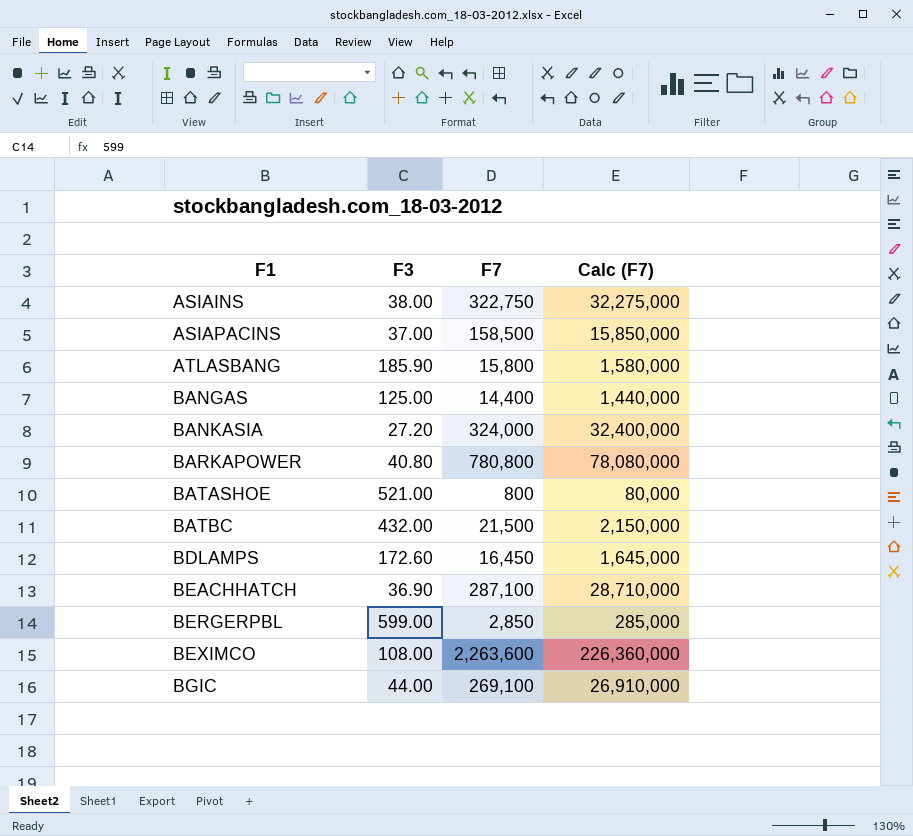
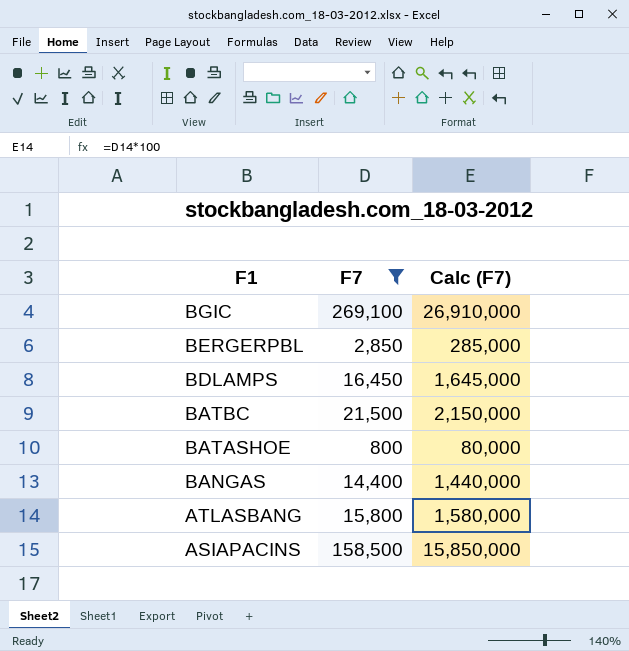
filter: none -> F7 <= 269,100
row order: F1 ascending -> F1 descending
column F3 | position: 2 -> none

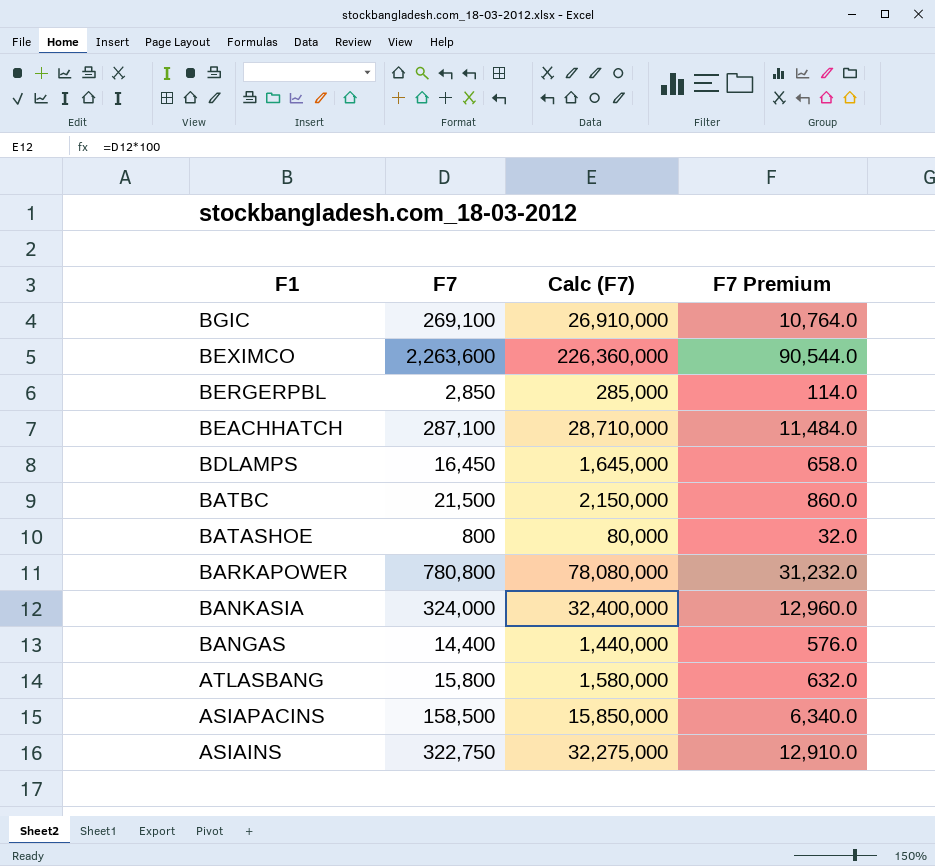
filter: F7 <= 269,100 -> none
column F7 Premium | formula: none -> [F7] * 0.04

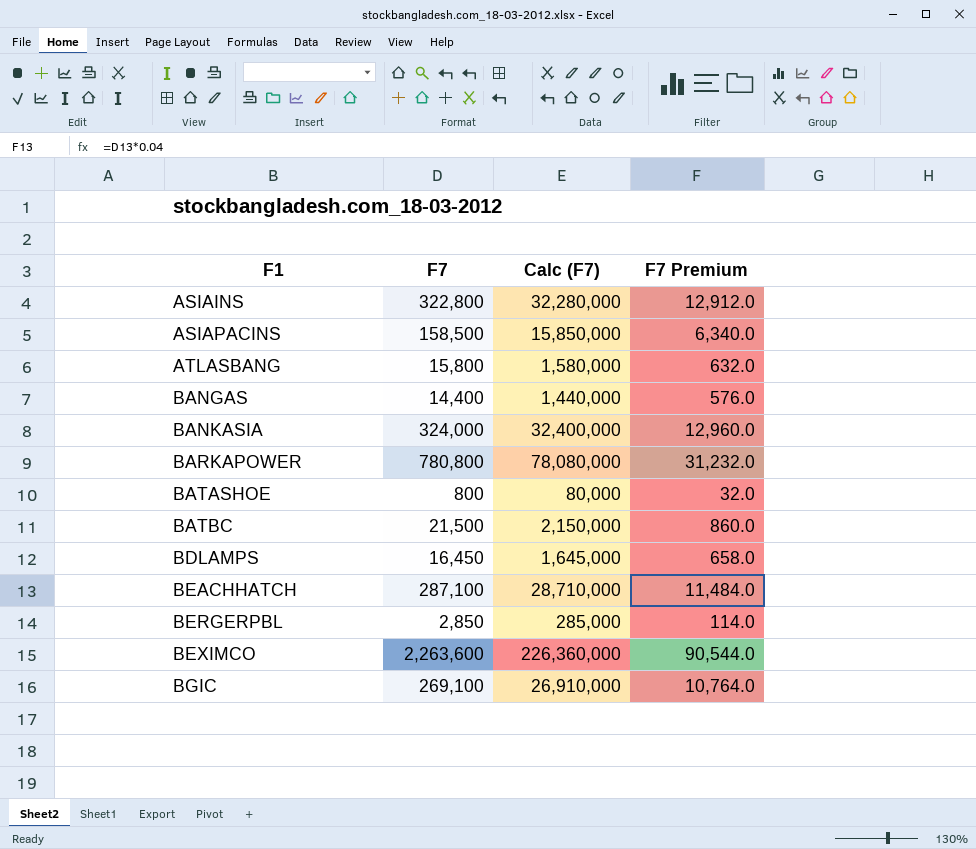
row order: F1 descending -> F1 ascending
ASIAINS | F7: 322,750 -> 322,800
ASIAINS | Calc (F7): 32,275,000 -> 32,280,000
ASIAINS | F7 Premium: 12,910.0 -> 12,912.0

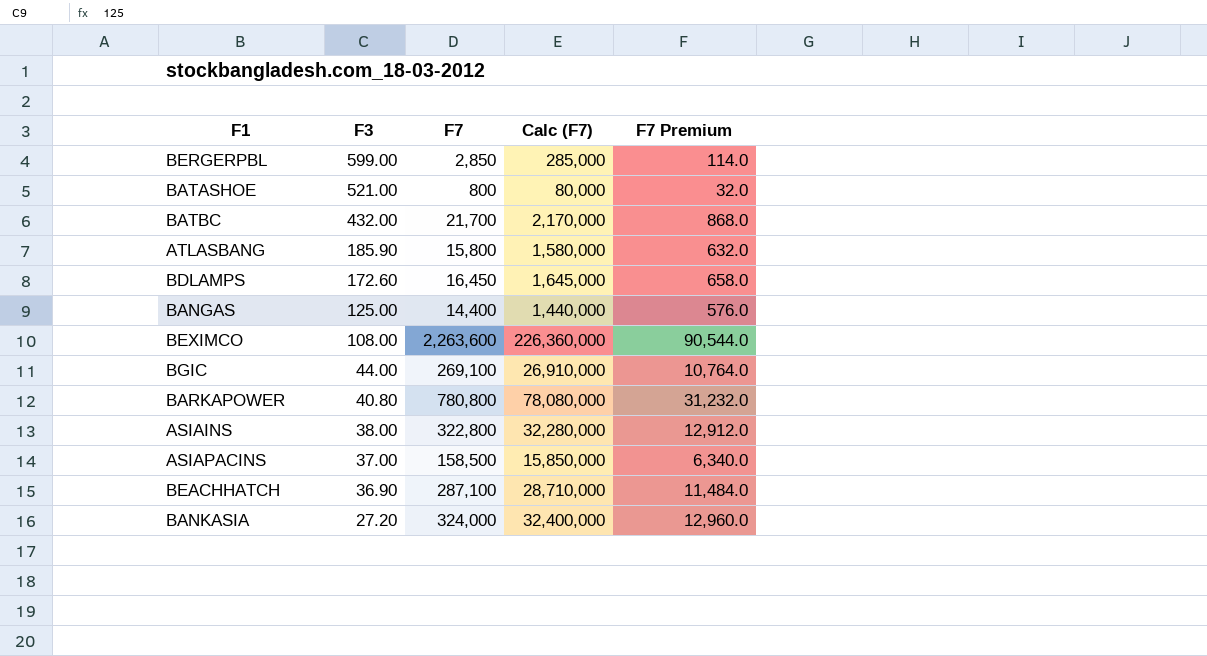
row order: F1 ascending -> F3 descending
column F3 | position: none -> 2
BATBC | F7: 21,500 -> 21,700
BATBC | Calc (F7): 2,150,000 -> 2,170,000
BATBC | F7 Premium: 860.0 -> 868.0

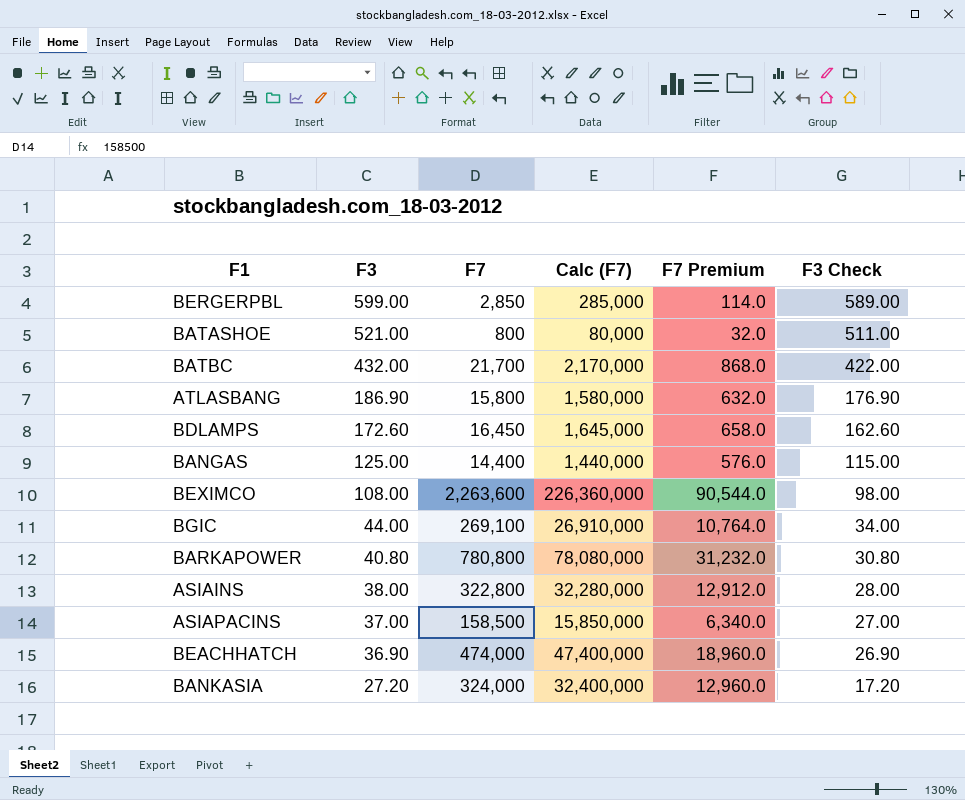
column F3 Check | formula: none -> [F3] - 10
ATLASBANG | F3: 185.90 -> 186.90
BEACHHATCH | F7: 287,100 -> 474,000
BEACHHATCH | Calc (F7): 28,710,000 -> 47,400,000
BEACHHATCH | F7 Premium: 11,484.0 -> 18,960.0

